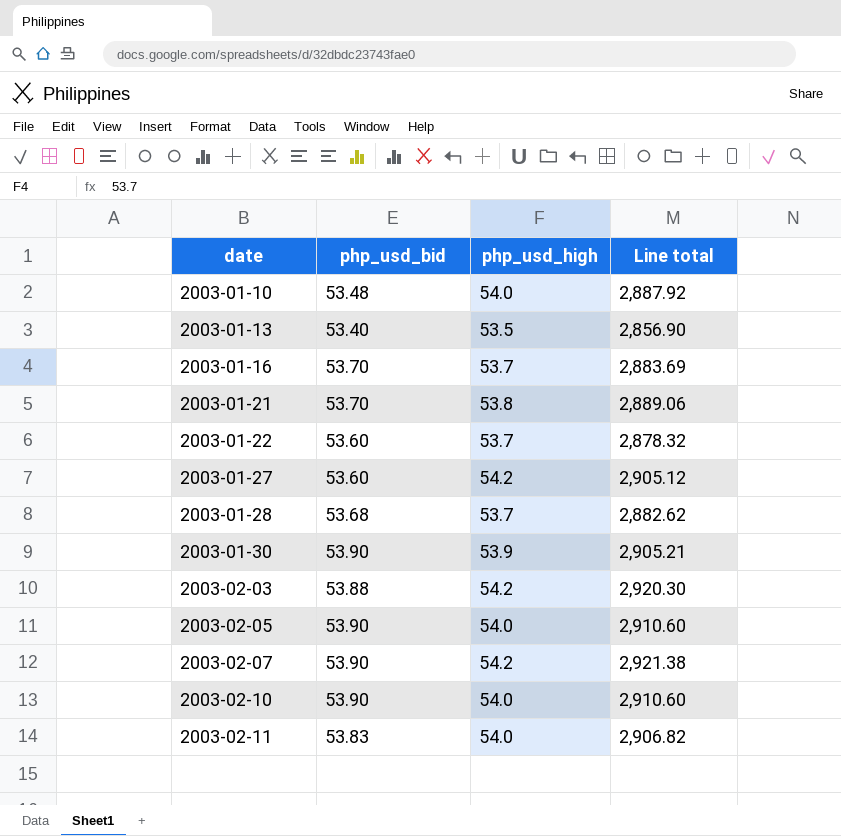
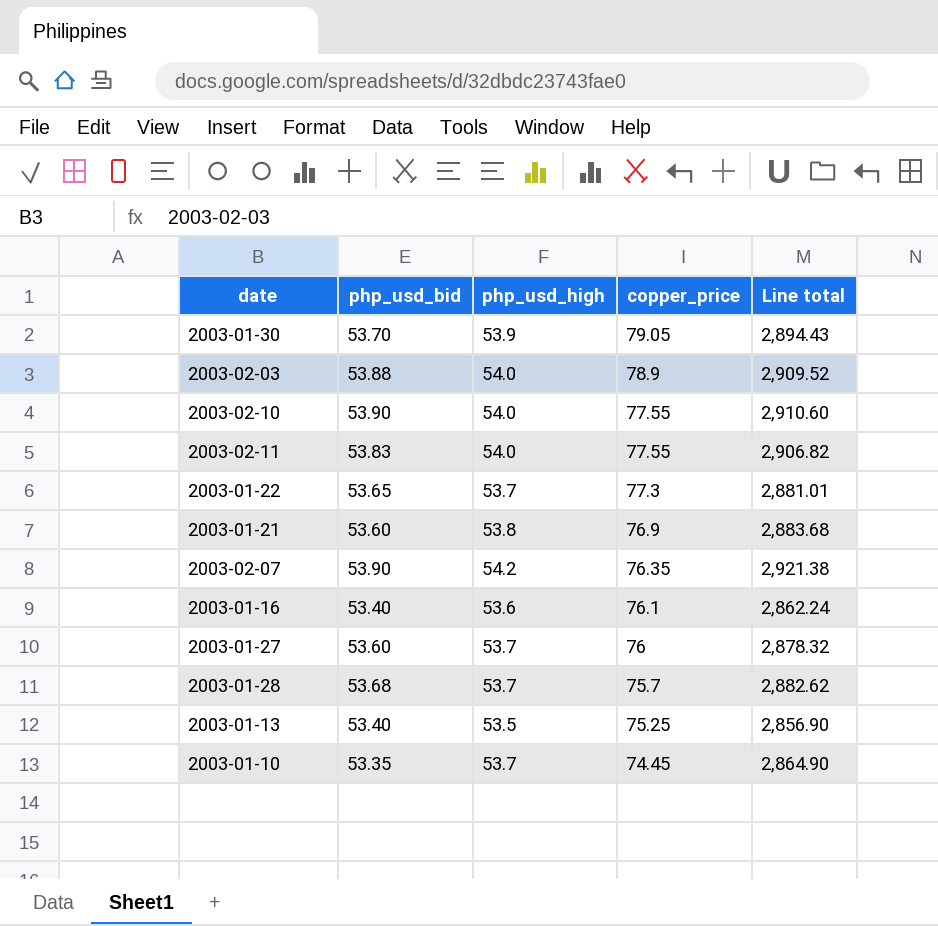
row order: date ascending -> copper_price descending
column copper_price | position: none -> 4
row 2003-02-05: 53.90 | 54.0 | 2,910.60 -> none
2003-01-30 | php_usd_bid: 53.90 -> 53.70
2003-01-30 | Line total: 2,905.21 -> 2,894.43
2003-02-03 | php_usd_high: 54.2 -> 54.0
2003-02-03 | Line total: 2,920.30 -> 2,909.52
2003-01-22 | php_usd_bid: 53.60 -> 53.65
2003-01-22 | Line total: 2,878.32 -> 2,881.01
2003-01-21 | php_usd_bid: 53.70 -> 53.60
2003-01-21 | Line total: 2,889.06 -> 2,883.68
2003-01-16 | php_usd_bid: 53.70 -> 53.40
2003-01-16 | php_usd_high: 53.7 -> 53.6
2003-01-16 | Line total: 2,883.69 -> 2,862.24
2003-01-27 | php_usd_high: 54.2 -> 53.7
2003-01-27 | Line total: 2,905.12 -> 2,878.32
2003-01-10 | php_usd_bid: 53.48 -> 53.35
2003-01-10 | php_usd_high: 54.0 -> 53.7
2003-01-10 | Line total: 2,887.92 -> 2,864.90

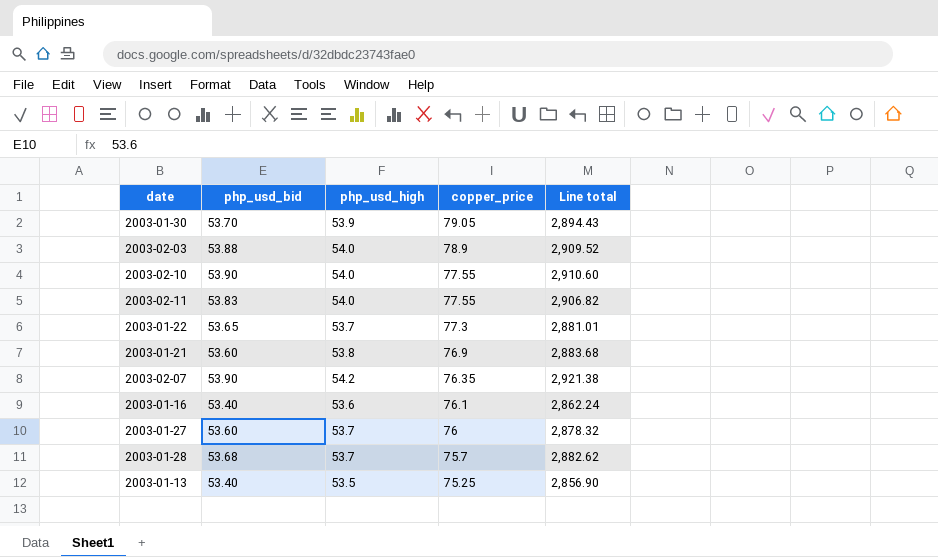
row 2003-01-10: 53.35 | 53.7 | 74.45 | 2,864.90 -> none

